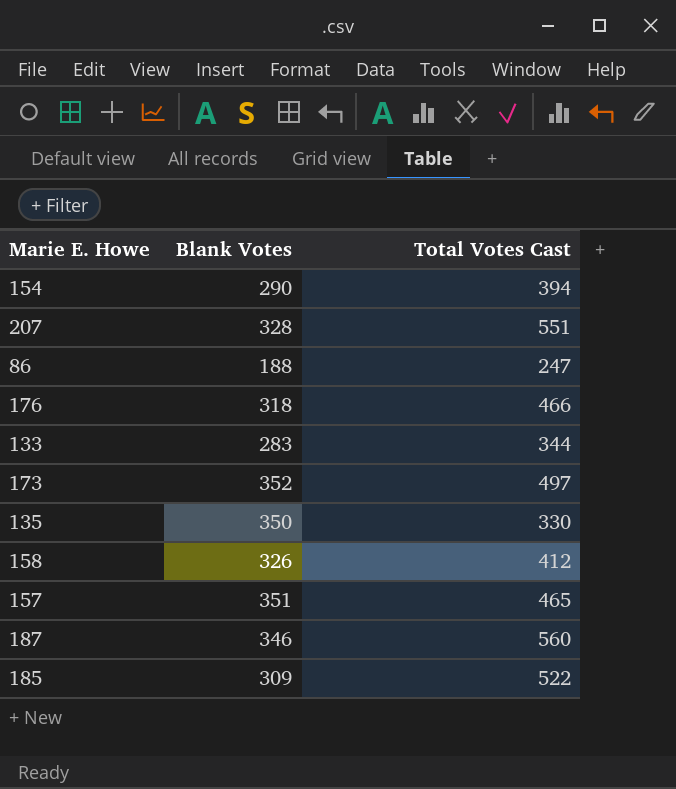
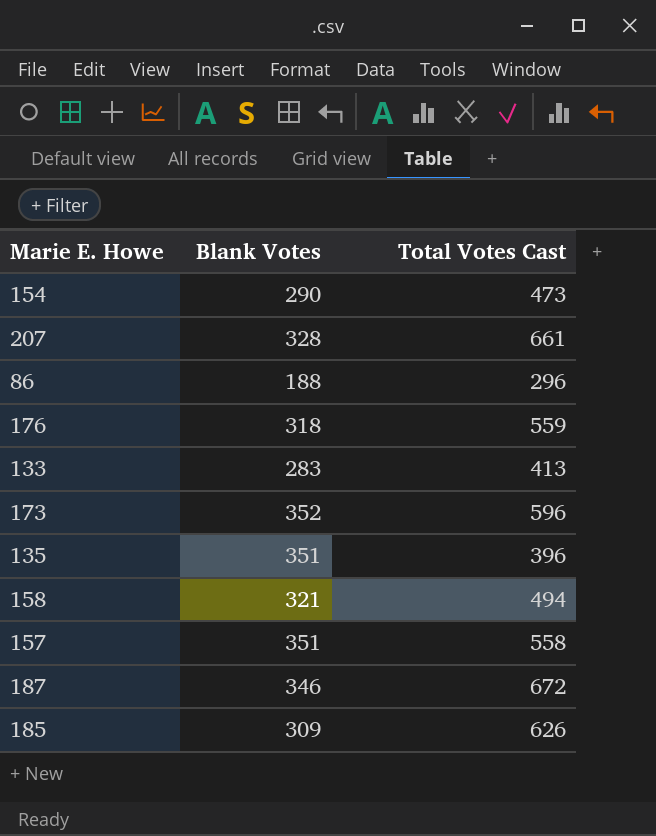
154 | Total Votes Cast: 394 -> 473
207 | Total Votes Cast: 551 -> 661
86 | Total Votes Cast: 247 -> 296
176 | Total Votes Cast: 466 -> 559
133 | Total Votes Cast: 344 -> 413
173 | Total Votes Cast: 497 -> 596
135 | Blank Votes: 350 -> 351
135 | Total Votes Cast: 330 -> 396
158 | Blank Votes: 326 -> 321
158 | Total Votes Cast: 412 -> 494
157 | Total Votes Cast: 465 -> 558
187 | Total Votes Cast: 560 -> 672
185 | Total Votes Cast: 522 -> 626

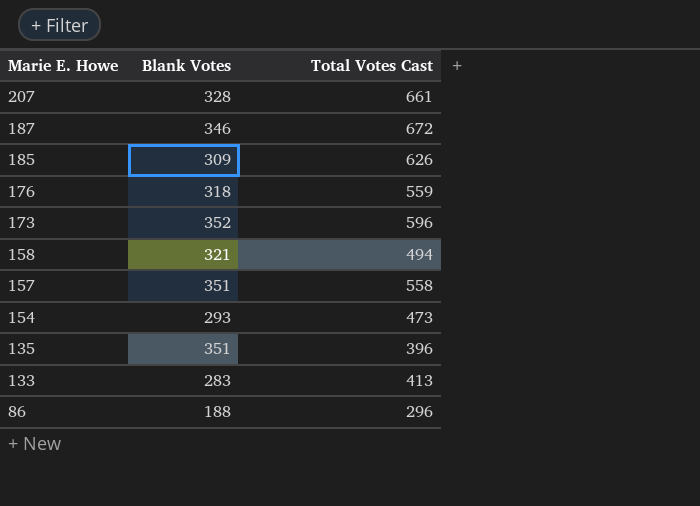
row order: none -> Marie E. Howe descending
154 | Blank Votes: 290 -> 293

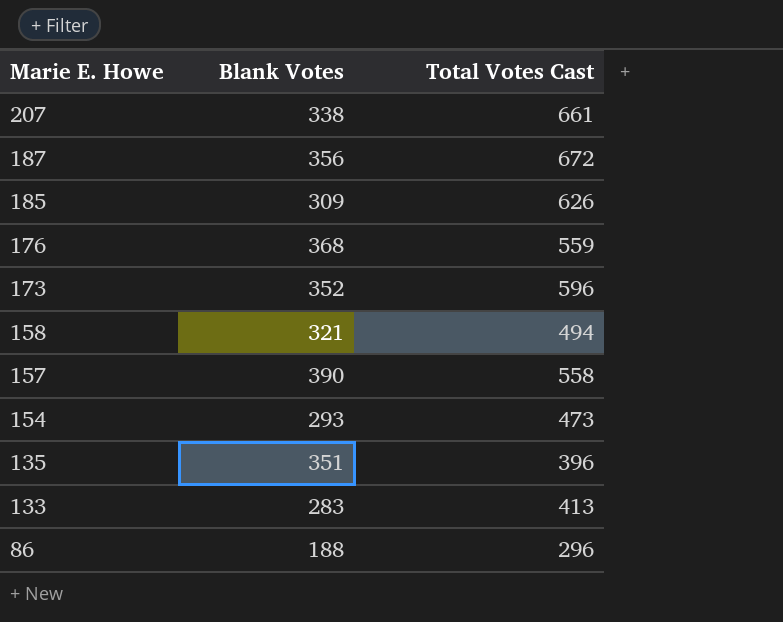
207 | Blank Votes: 328 -> 338
187 | Blank Votes: 346 -> 356
176 | Blank Votes: 318 -> 368
157 | Blank Votes: 351 -> 390

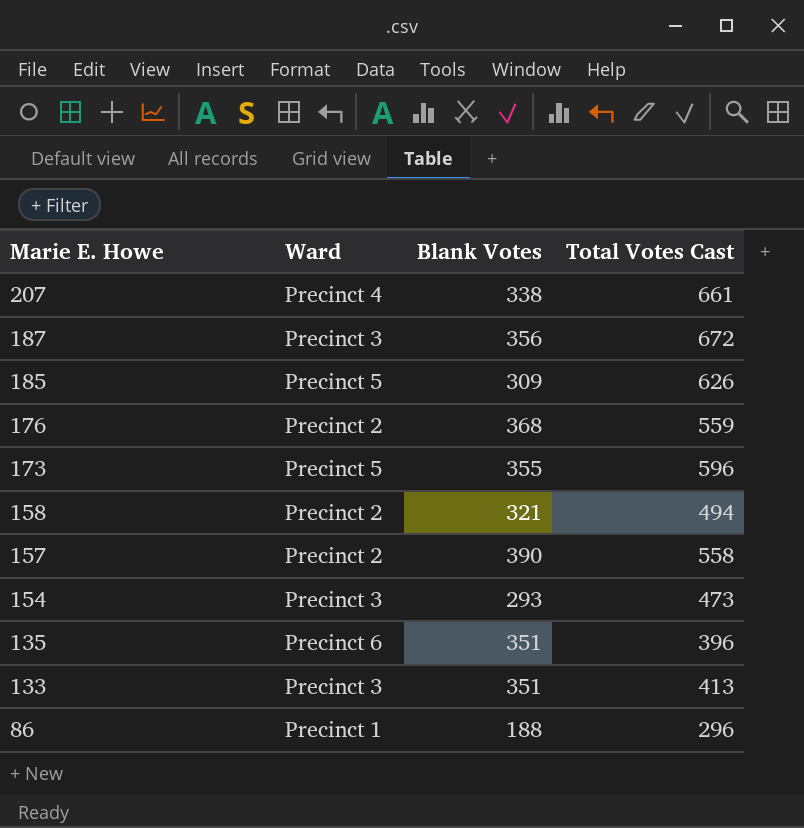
column Ward | position: none -> 2
173 | Blank Votes: 352 -> 355
133 | Blank Votes: 283 -> 351

